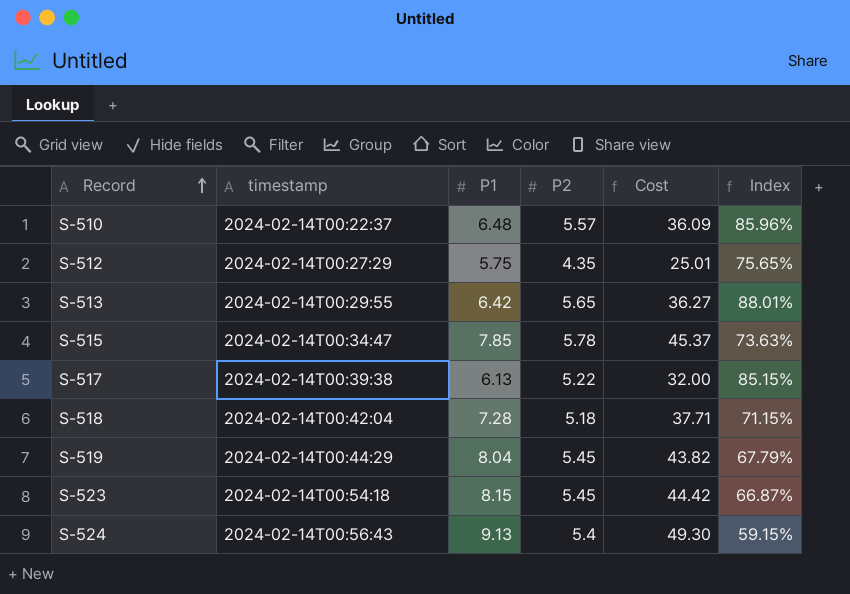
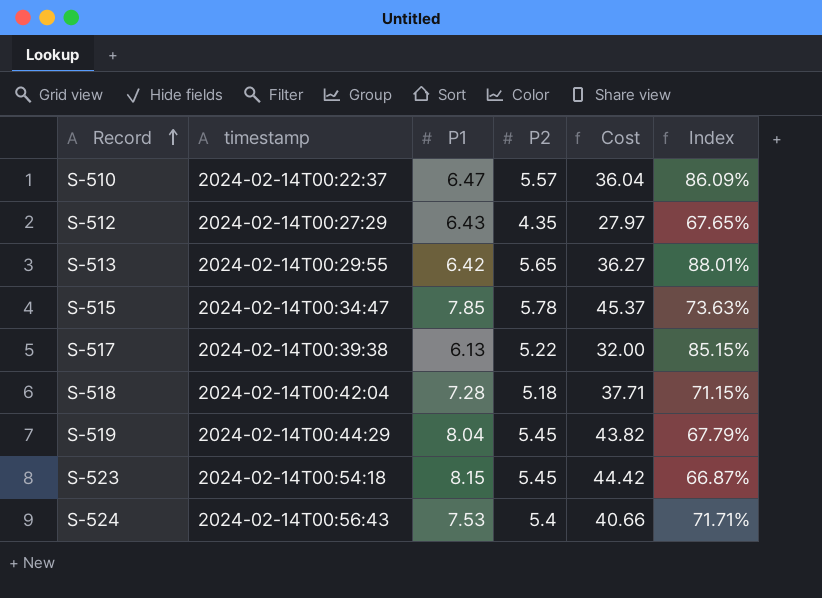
S-510 | P1: 6.48 -> 6.47
S-510 | Cost: 36.09 -> 36.04
S-510 | Index: 85.96% -> 86.09%
S-512 | P1: 5.75 -> 6.43
S-512 | Cost: 25.01 -> 27.97
S-512 | Index: 75.65% -> 67.65%
S-524 | P1: 9.13 -> 7.53
S-524 | Cost: 49.30 -> 40.66
S-524 | Index: 59.15% -> 71.71%

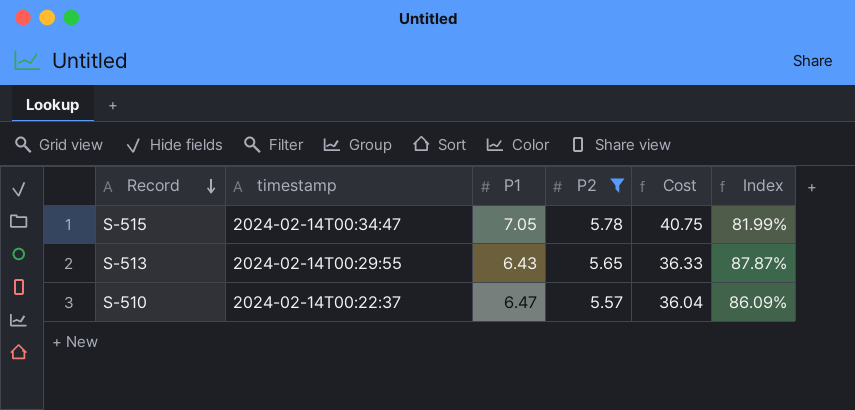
filter: none -> P2 >= 5.57
row order: Record ascending -> Record descending
S-515 | P1: 7.85 -> 7.05
S-515 | Cost: 45.37 -> 40.75
S-515 | Index: 73.63% -> 81.99%
S-513 | P1: 6.42 -> 6.43
S-513 | Cost: 36.27 -> 36.33
S-513 | Index: 88.01% -> 87.87%

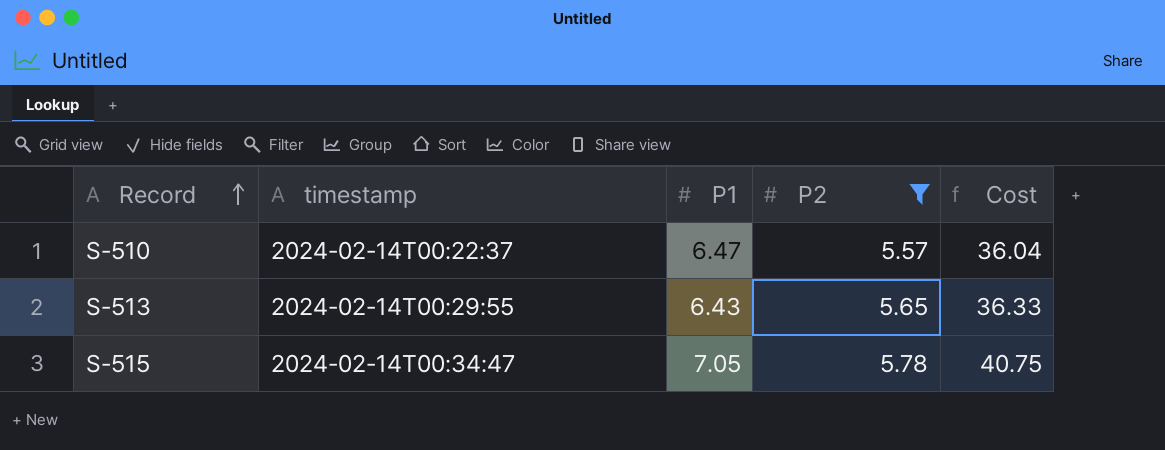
row order: Record descending -> Record ascending
column Index | formula: [P2] / [P1] -> none

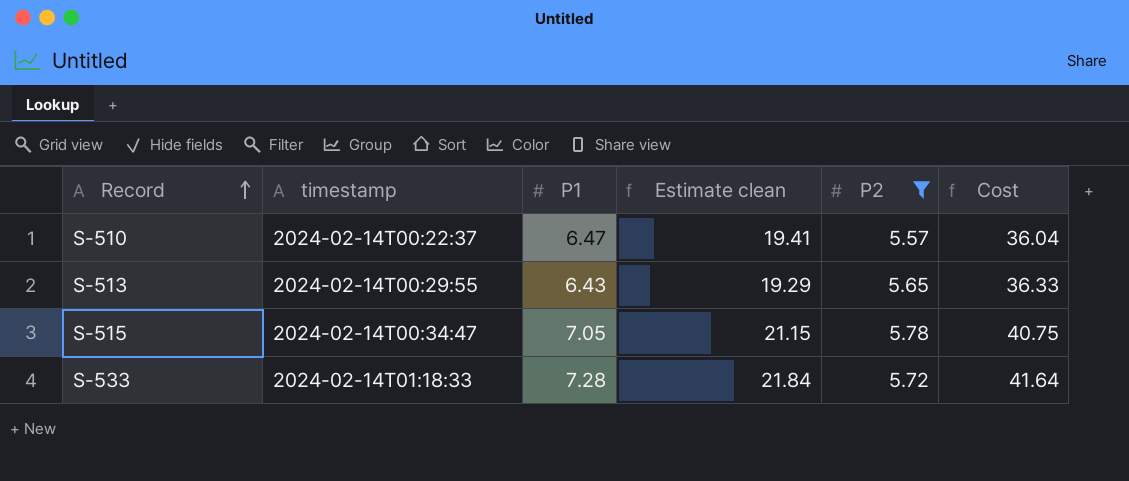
column Estimate clean | formula: none -> [P1] * 3
row S-533: none -> 2024-02-14T01:18:33 | 7.28 | 21.84 | 5.72 | 41.64

